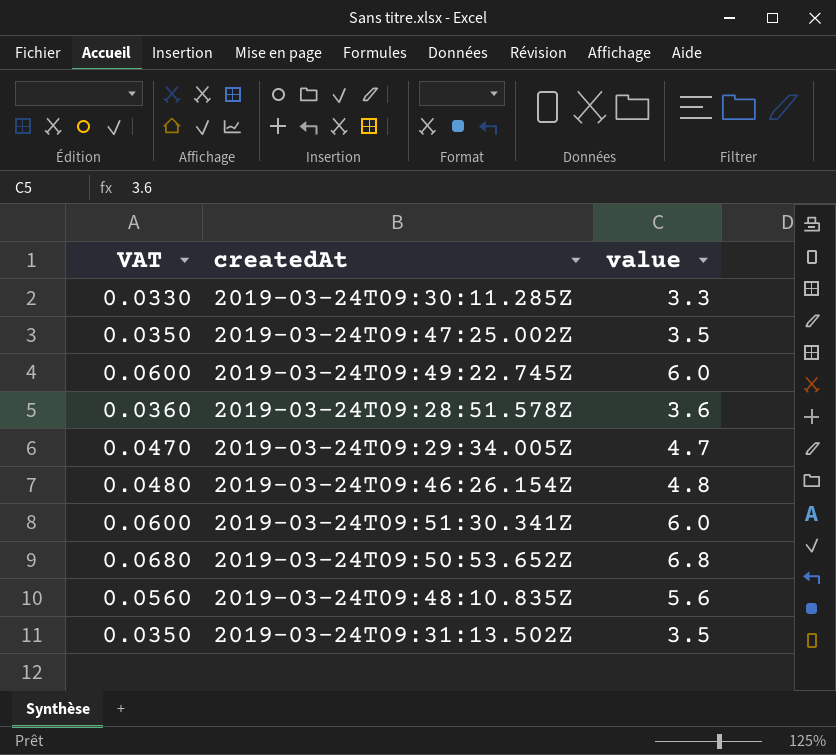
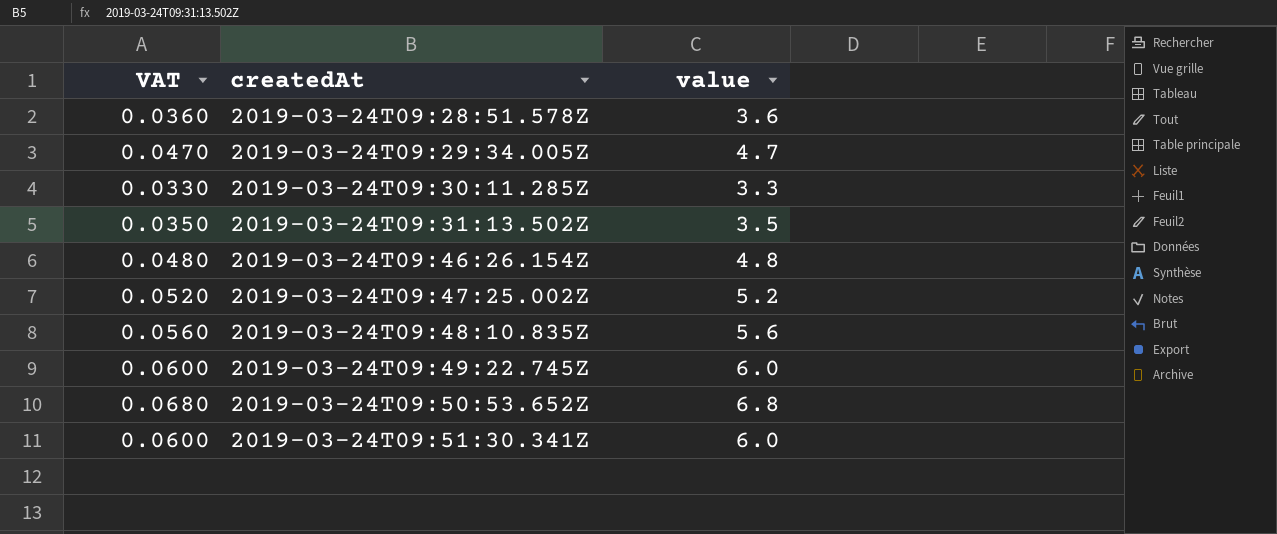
row order: none -> createdAt ascending
2019-03-24T09:47:25.002Z | VAT: 0.0350 -> 0.0520
2019-03-24T09:47:25.002Z | value: 3.5 -> 5.2

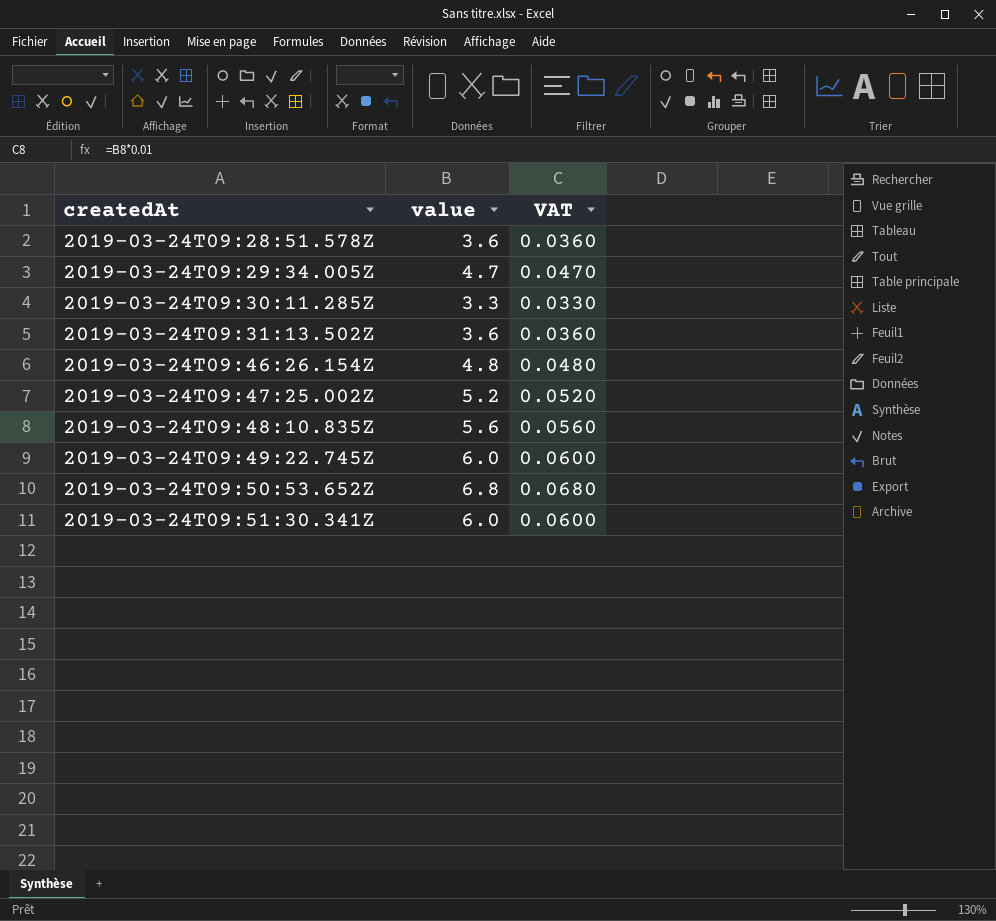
column VAT | position: 1 -> 3
2019-03-24T09:31:13.502Z | value: 3.5 -> 3.6
2019-03-24T09:31:13.502Z | VAT: 0.0350 -> 0.0360

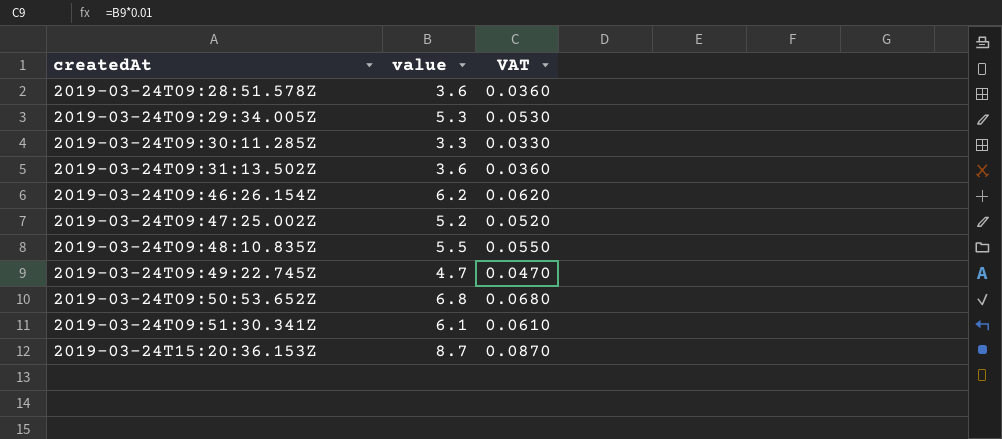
2019-03-24T09:29:34.005Z | value: 4.7 -> 5.3
2019-03-24T09:29:34.005Z | VAT: 0.0470 -> 0.0530
2019-03-24T09:46:26.154Z | value: 4.8 -> 6.2
2019-03-24T09:46:26.154Z | VAT: 0.0480 -> 0.0620
2019-03-24T09:48:10.835Z | value: 5.6 -> 5.5
2019-03-24T09:48:10.835Z | VAT: 0.0560 -> 0.0550
2019-03-24T09:49:22.745Z | value: 6.0 -> 4.7
2019-03-24T09:49:22.745Z | VAT: 0.0600 -> 0.0470
2019-03-24T09:51:30.341Z | value: 6.0 -> 6.1
2019-03-24T09:51:30.341Z | VAT: 0.0600 -> 0.0610
row 2019-03-24T15:20:36.153Z: none -> 8.7 | 0.0870

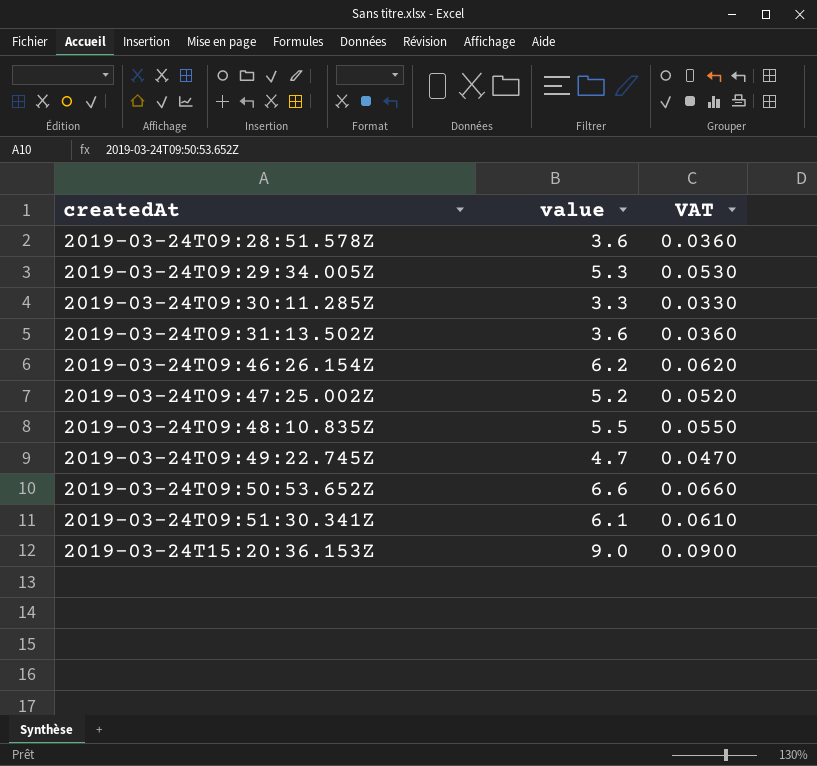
2019-03-24T09:50:53.652Z | value: 6.8 -> 6.6
2019-03-24T09:50:53.652Z | VAT: 0.0680 -> 0.0660
2019-03-24T15:20:36.153Z | value: 8.7 -> 9.0
2019-03-24T15:20:36.153Z | VAT: 0.0870 -> 0.0900

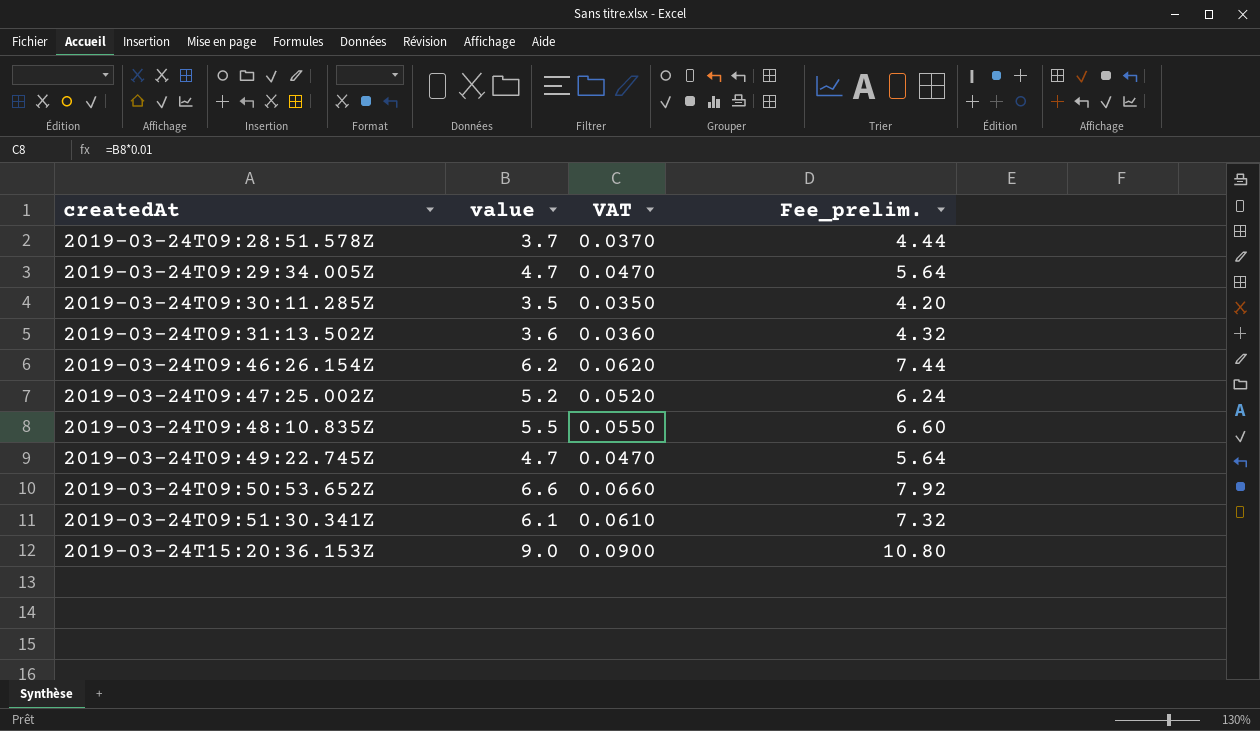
column Fee_prelim. | formula: none -> [value] * 1.2
2019-03-24T09:28:51.578Z | value: 3.6 -> 3.7
2019-03-24T09:28:51.578Z | VAT: 0.0360 -> 0.0370
2019-03-24T09:29:34.005Z | value: 5.3 -> 4.7
2019-03-24T09:29:34.005Z | VAT: 0.0530 -> 0.0470
2019-03-24T09:30:11.285Z | value: 3.3 -> 3.5
2019-03-24T09:30:11.285Z | VAT: 0.0330 -> 0.0350

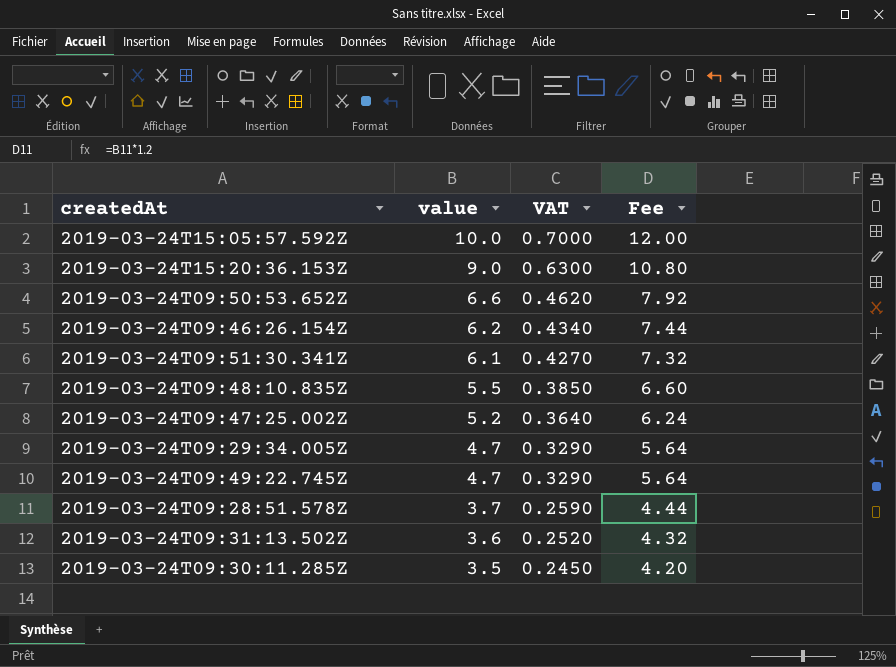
row order: createdAt ascending -> value descending
column VAT | formula: [value] * 0.01 -> [value] * 0.07
column name: Fee_prelim. -> Fee
row 2019-03-24T15:05:57.592Z: none -> 10.0 | 0.7000 | 12.00

